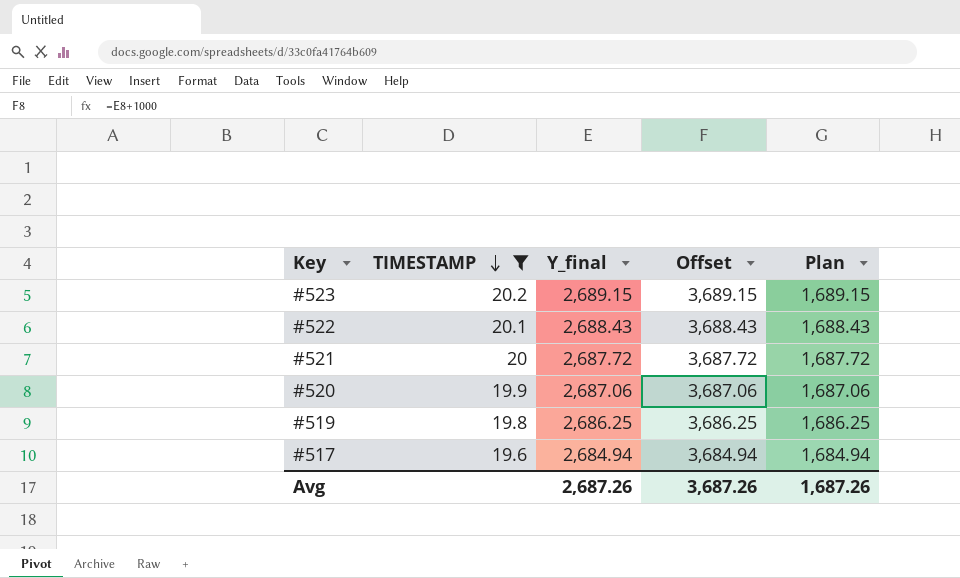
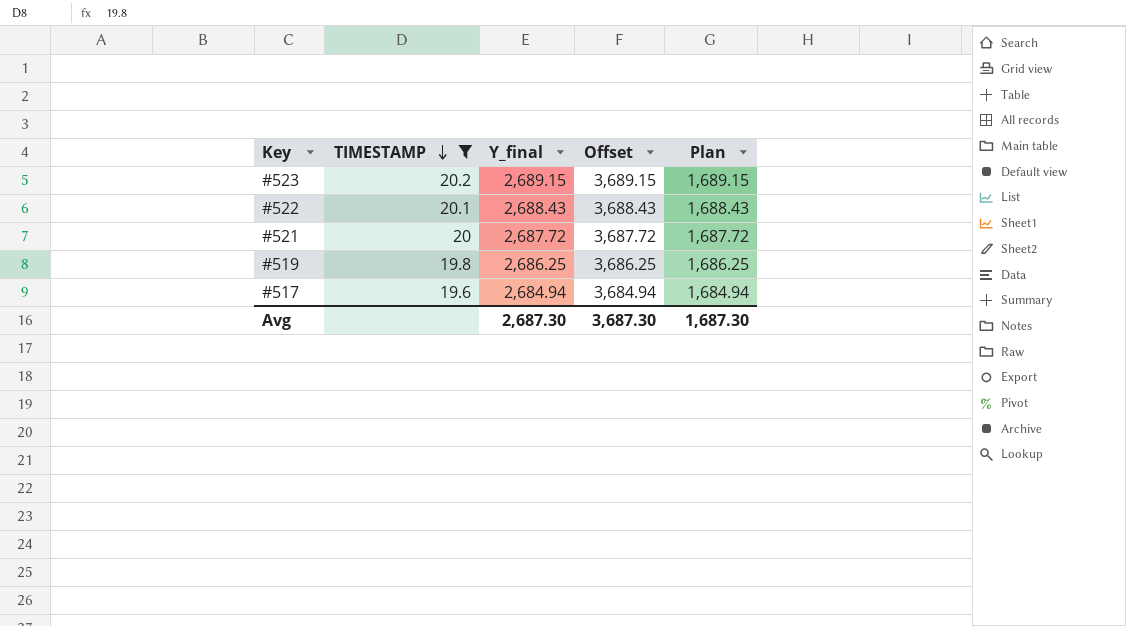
row #520: 19.9 | 2,687.06 | 3,687.06 | 1,687.06 -> none
Avg | Y_final: 2,687.26 -> 2,687.30
Avg | Offset: 3,687.26 -> 3,687.30
Avg | Plan: 1,687.26 -> 1,687.30

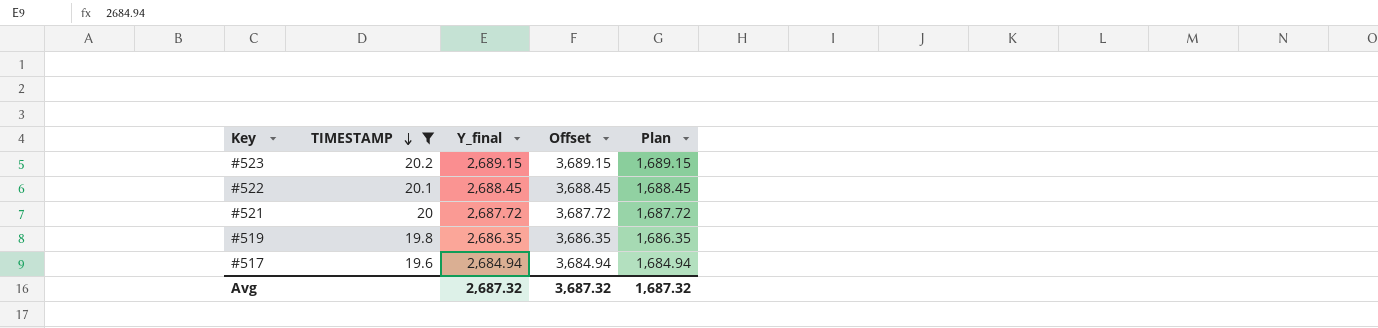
#522 | Y_final: 2,688.43 -> 2,688.45
#522 | Offset: 3,688.43 -> 3,688.45
#522 | Plan: 1,688.43 -> 1,688.45
#519 | Y_final: 2,686.25 -> 2,686.35
#519 | Offset: 3,686.25 -> 3,686.35
#519 | Plan: 1,686.25 -> 1,686.35
Avg | Y_final: 2,687.30 -> 2,687.32
Avg | Offset: 3,687.30 -> 3,687.32
Avg | Plan: 1,687.30 -> 1,687.32

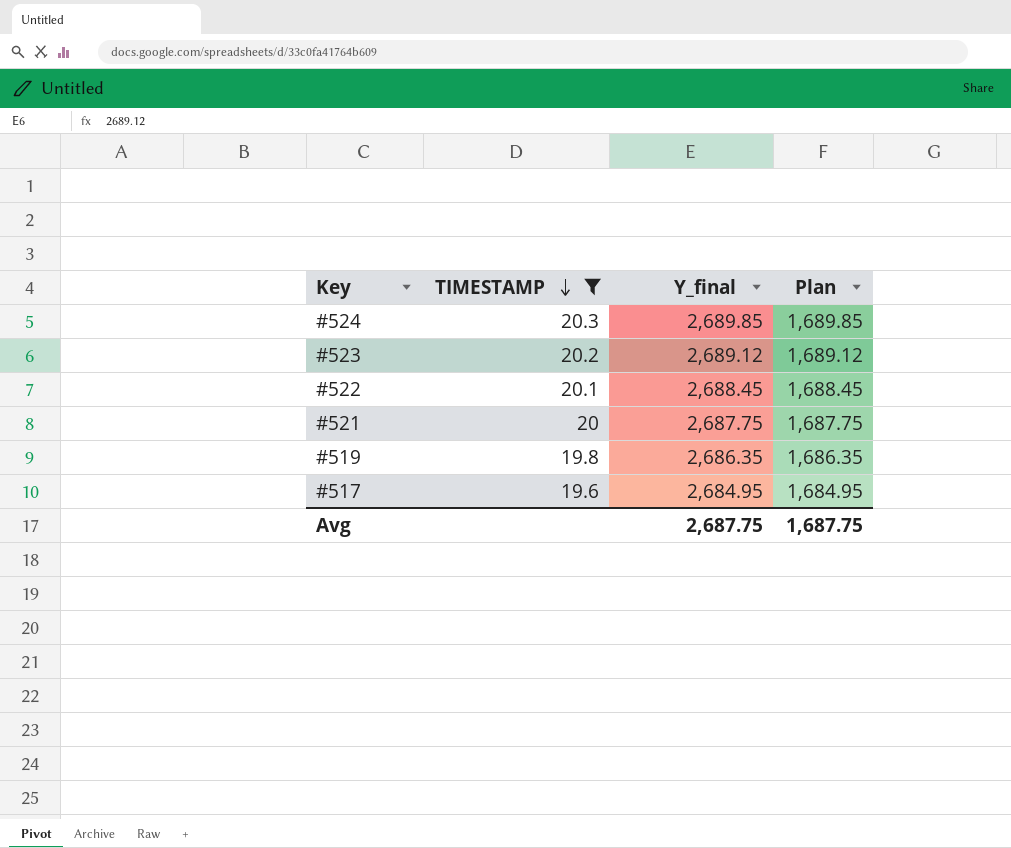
column Offset | formula: [Y_final] + 1000 -> none
row #524: none -> 20.3 | 2,689.85 | 1,689.85
#523 | Y_final: 2,689.15 -> 2,689.12
#523 | Plan: 1,689.15 -> 1,689.12
#521 | Y_final: 2,687.72 -> 2,687.75
#521 | Plan: 1,687.72 -> 1,687.75
#517 | Y_final: 2,684.94 -> 2,684.95
#517 | Plan: 1,684.94 -> 1,684.95
Avg | Y_final: 2,687.32 -> 2,687.75
Avg | Plan: 1,687.32 -> 1,687.75

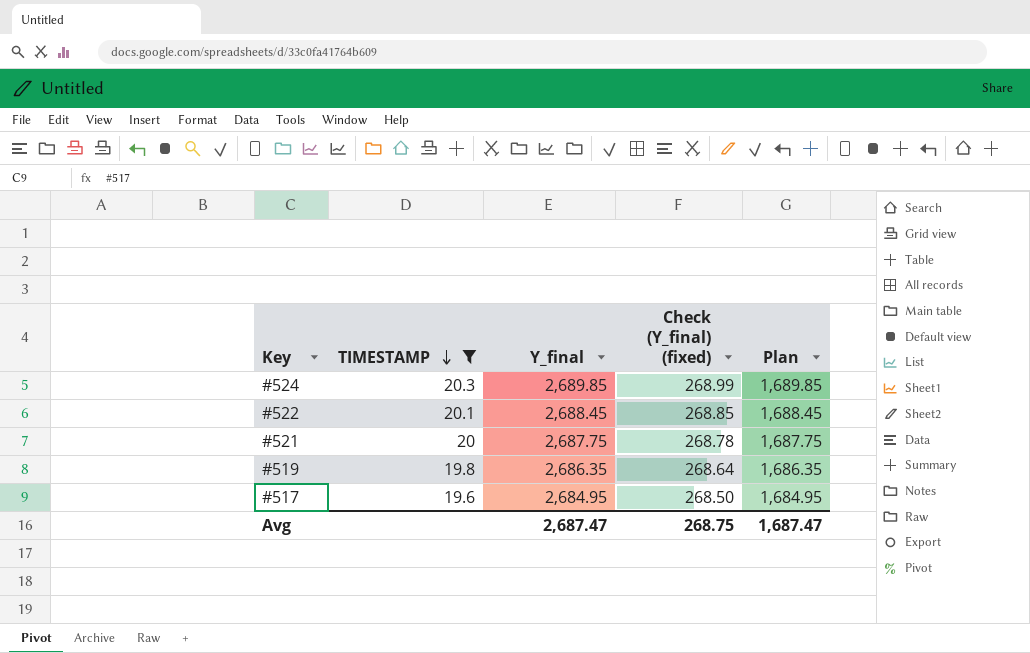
column Check (Y_final) (fixed) | formula: none -> [Y_final] * 0.1
row #523: 20.2 | 2,689.12 | 1,689.12 -> none
Avg | Y_final: 2,687.75 -> 2,687.47
Avg | Plan: 1,687.75 -> 1,687.47

